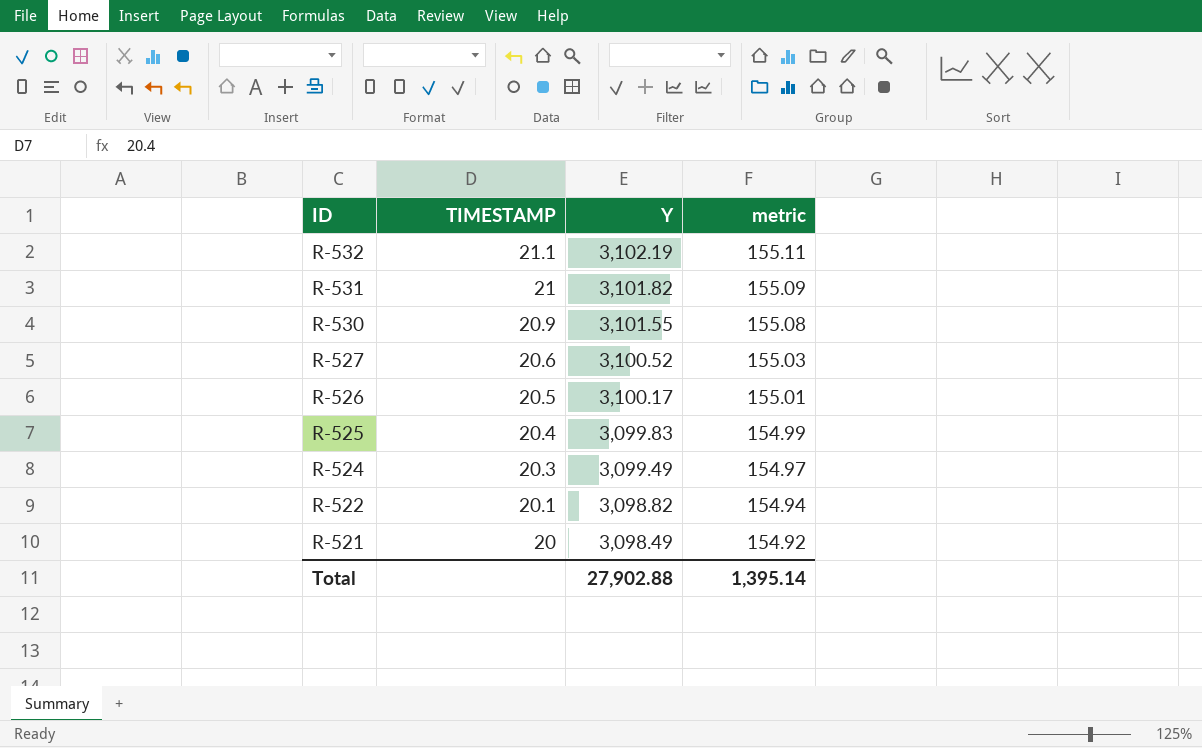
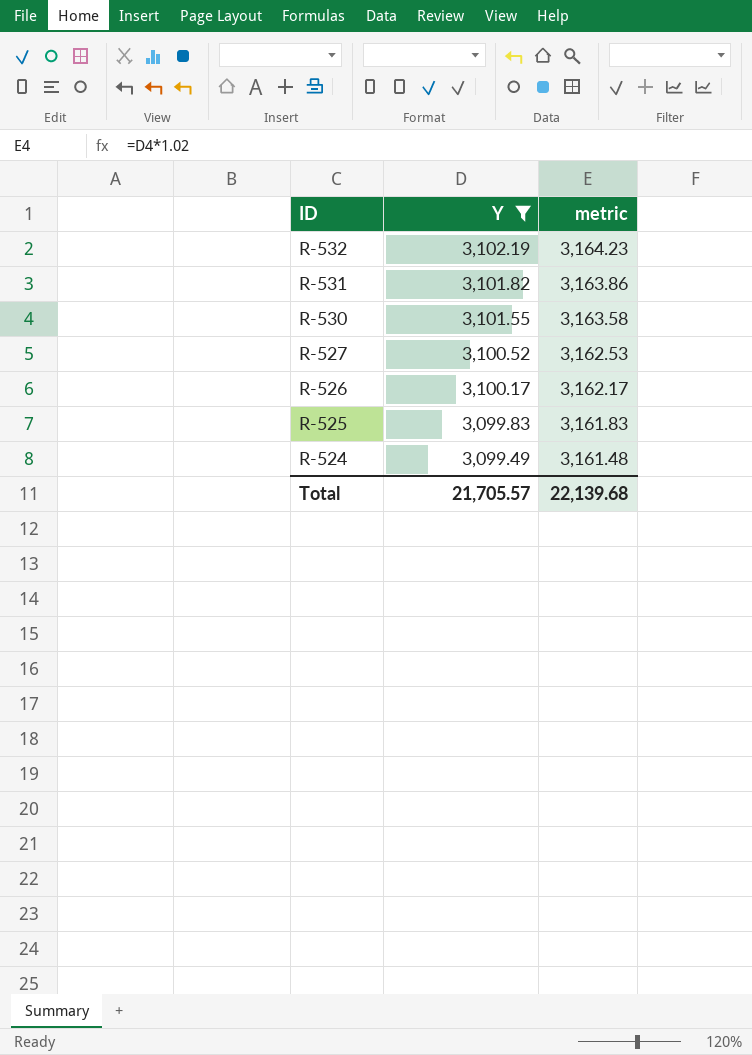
filter: none -> Y >= 3,099.49
column TIMESTAMP | position: 2 -> none
column metric | formula: [Y] * 0.05 -> [Y] * 1.02
Total | Y: 27,902.88 -> 21,705.57
Total | metric: 1,395.14 -> 22,139.68

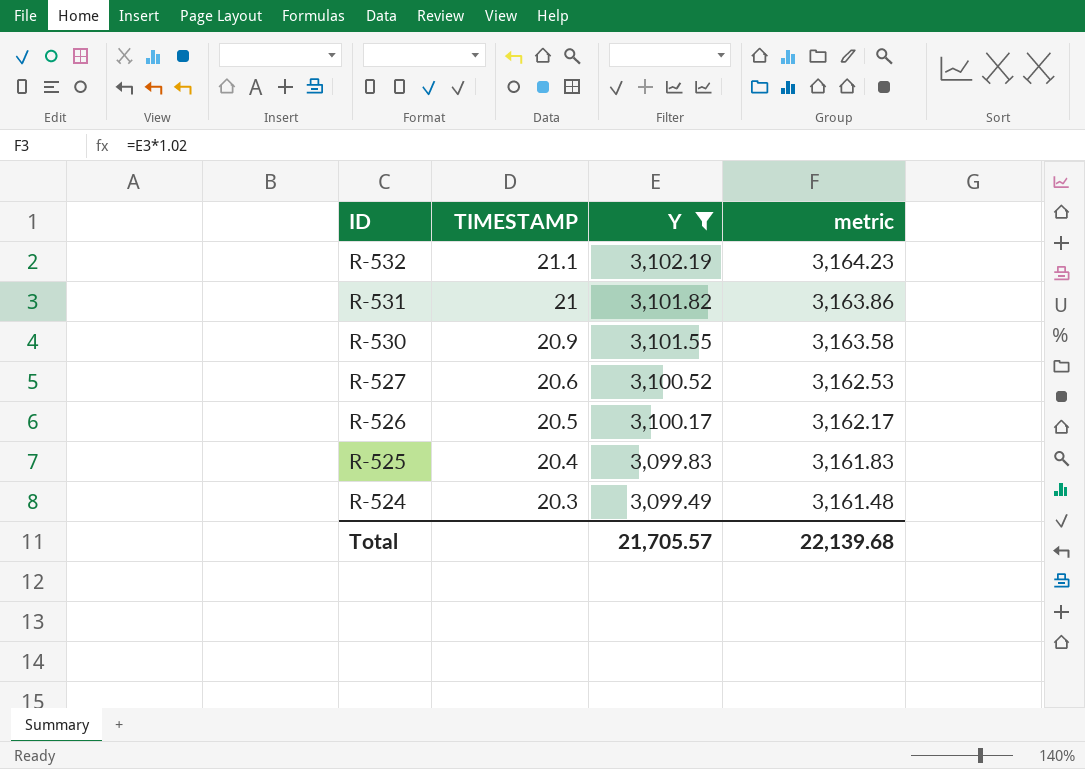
column TIMESTAMP | position: none -> 2

